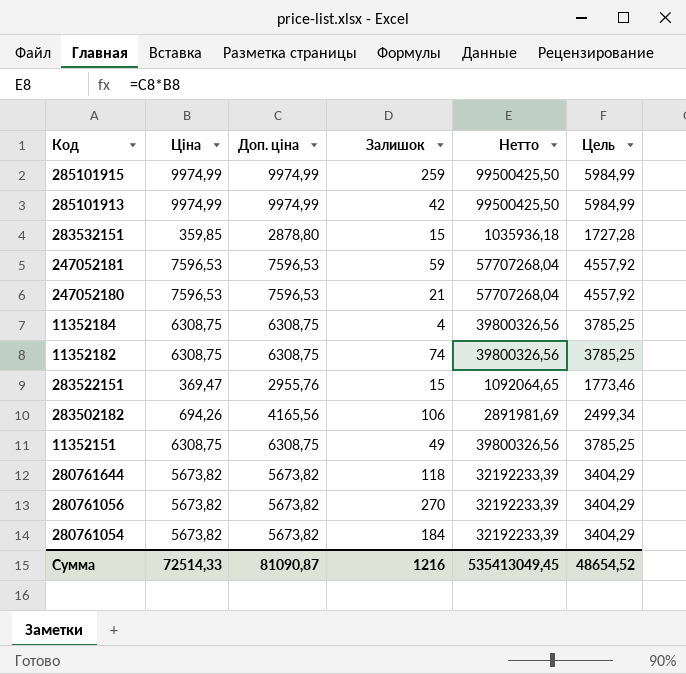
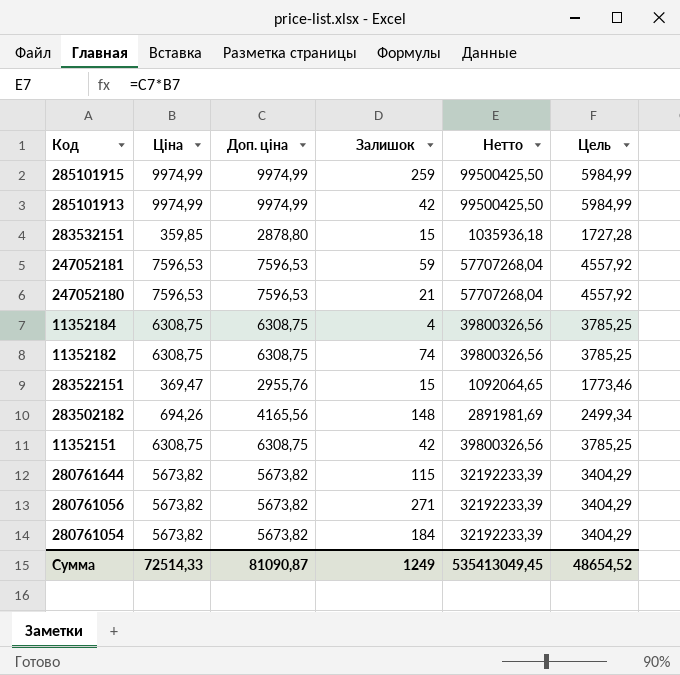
283502182 | Залишок: 106 -> 148
11352151 | Залишок: 49 -> 42
280761644 | Залишок: 118 -> 115
280761056 | Залишок: 270 -> 271
Сумма | Залишок: 1216 -> 1249

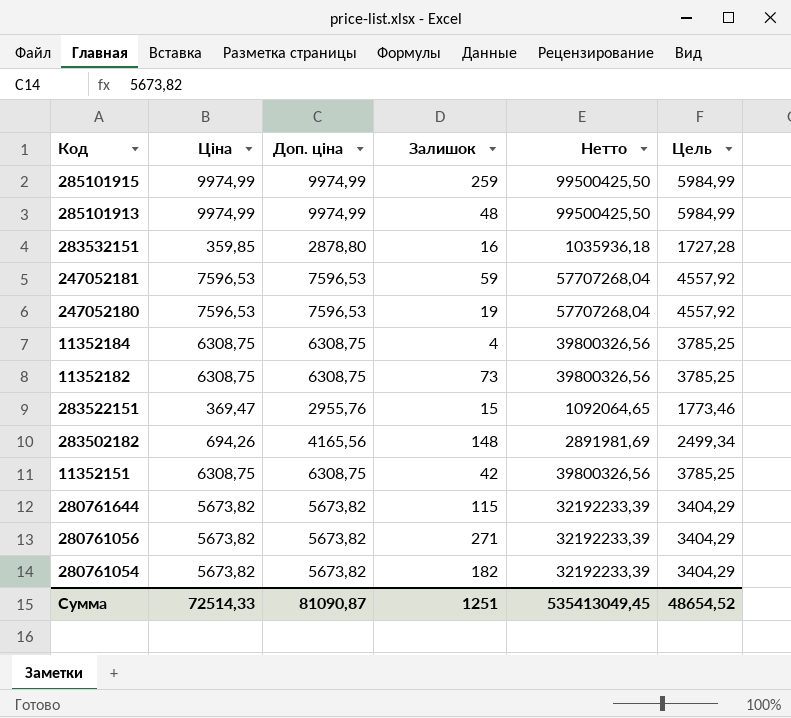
285101913 | Залишок: 42 -> 48
283532151 | Залишок: 15 -> 16
247052180 | Залишок: 21 -> 19
11352182 | Залишок: 74 -> 73
280761054 | Залишок: 184 -> 182
Сумма | Залишок: 1249 -> 1251

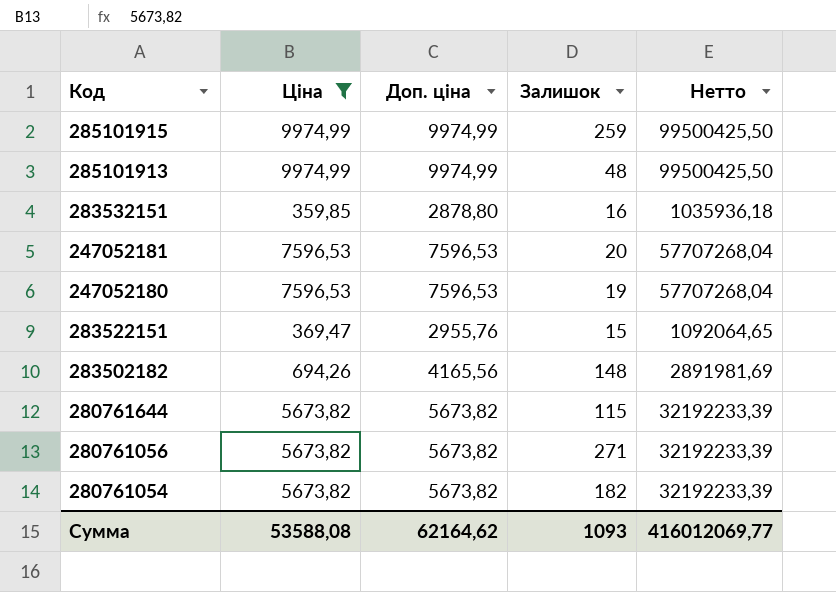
filter: none -> Ціна != 6308,75
column Цель | formula: [Доп. ціна] * 0,6 -> none
247052181 | Залишок: 59 -> 20
Сумма | Ціна: 72514,33 -> 53588,08
Сумма | Доп. ціна: 81090,87 -> 62164,62
Сумма | Залишок: 1251 -> 1093
Сумма | Нетто: 535413049,45 -> 416012069,77

